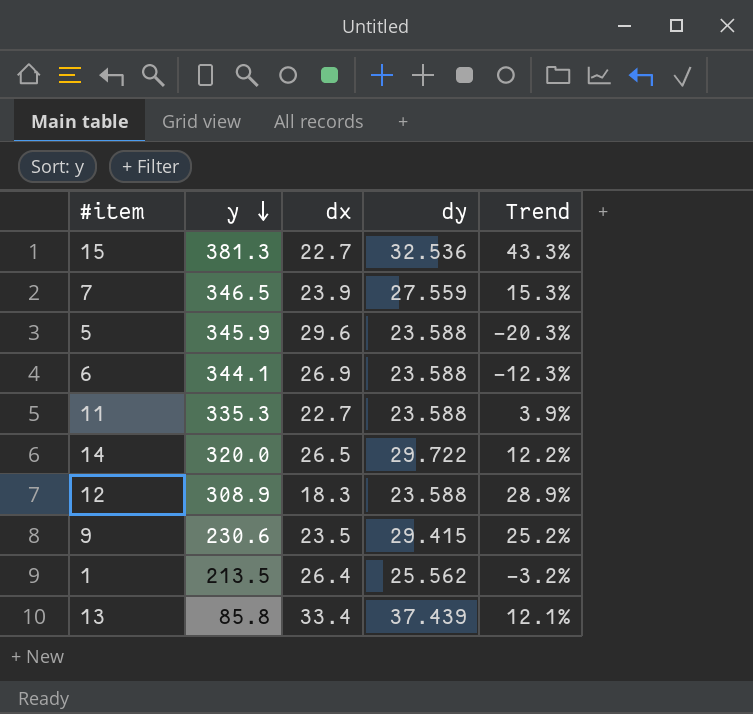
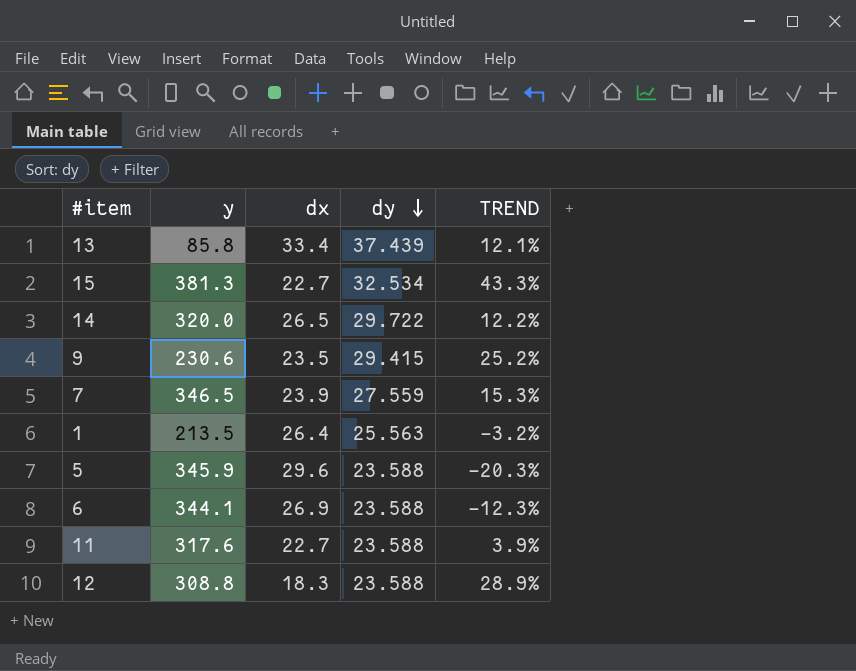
row order: y descending -> dy descending
column name: Trend -> TREND
15 | dy: 32.536 -> 32.534
1 | dy: 25.562 -> 25.563
11 | y: 335.3 -> 317.6
12 | y: 308.9 -> 308.8

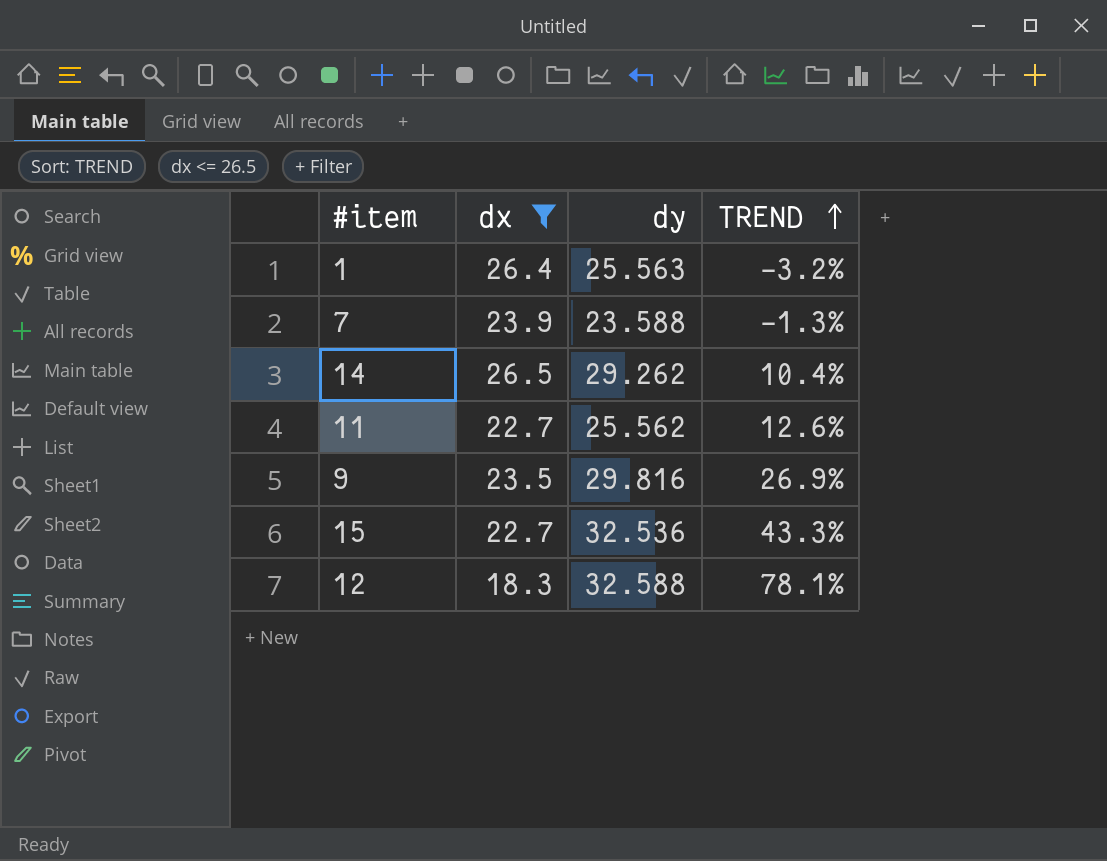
filter: none -> dx <= 26.5
row order: dy descending -> TREND ascending
column y | position: 2 -> none
7 | dy: 27.559 -> 23.588
7 | TREND: 15.3% -> -1.3%
14 | dy: 29.722 -> 29.262
14 | TREND: 12.2% -> 10.4%
11 | dy: 23.588 -> 25.562
11 | TREND: 3.9% -> 12.6%
9 | dy: 29.415 -> 29.816
9 | TREND: 25.2% -> 26.9%
15 | dy: 32.534 -> 32.536
12 | dy: 23.588 -> 32.588
12 | TREND: 28.9% -> 78.1%

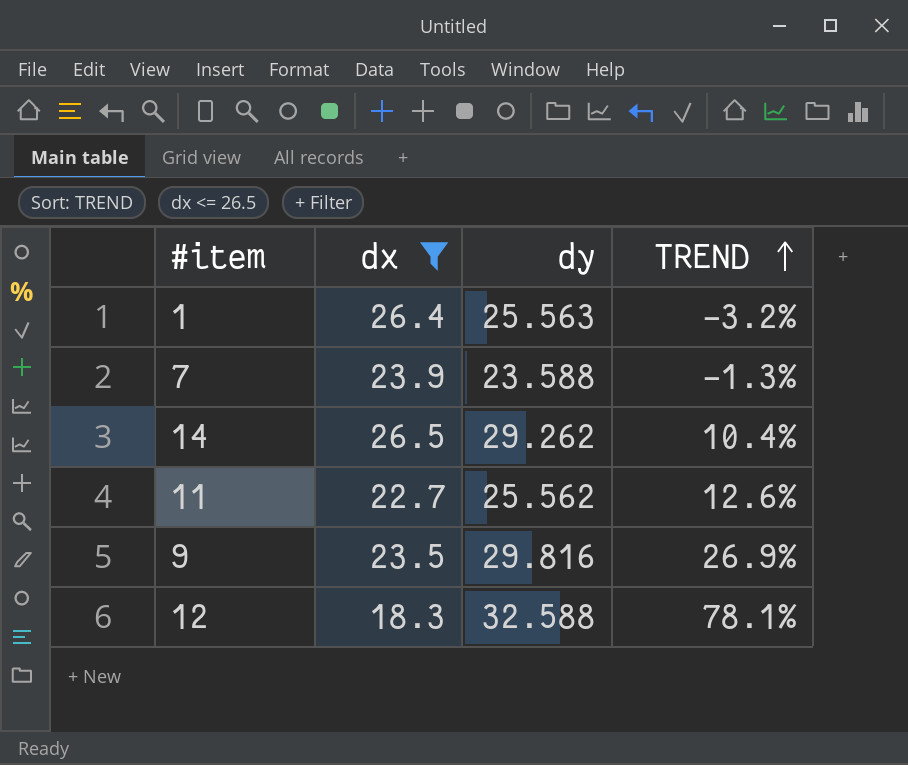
row 15: 22.7 | 32.536 | 43.3% -> none

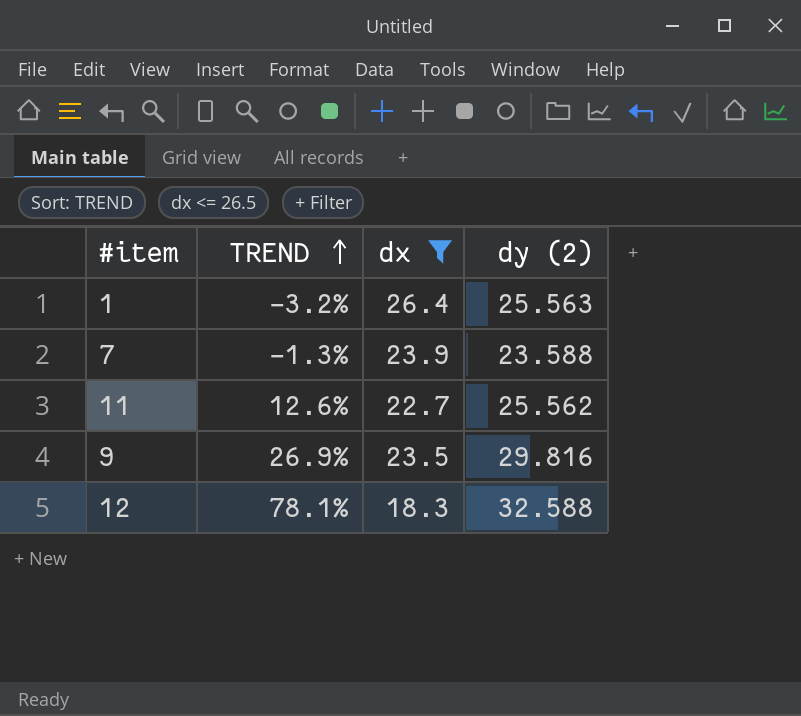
column TREND | position: 4 -> 2
column name: dy -> dy (2)
row 14: 26.5 | 29.262 | 10.4% -> none

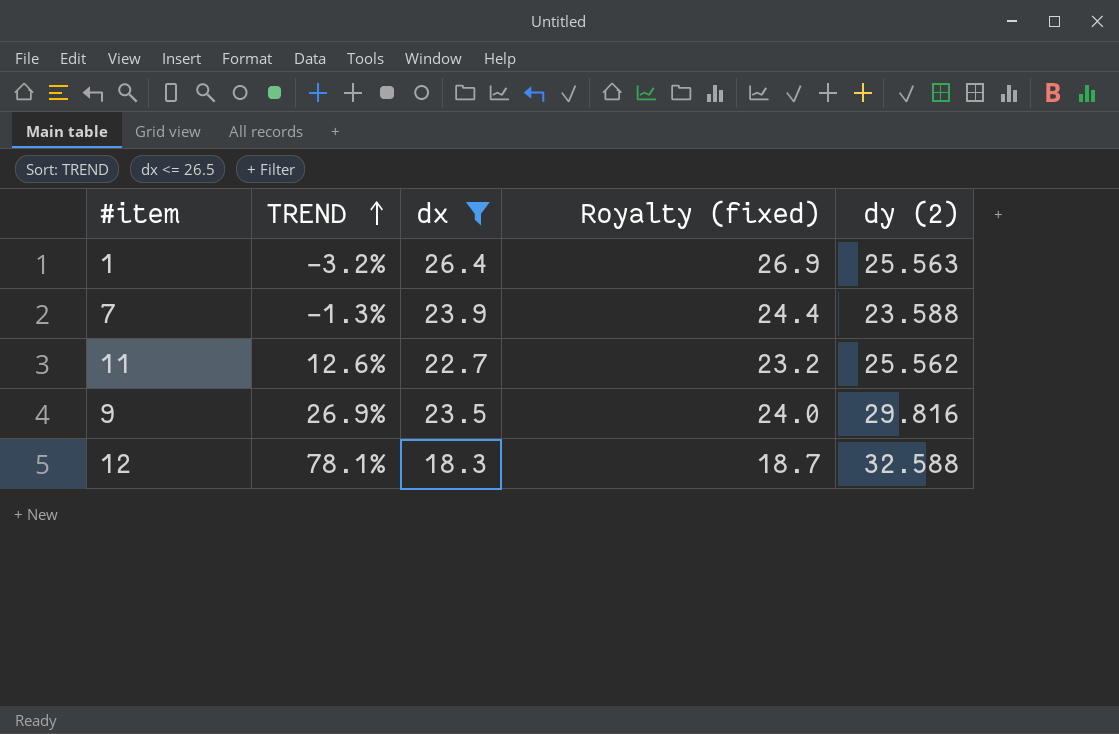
column Royalty (fixed) | formula: none -> [dx] * 1.02

